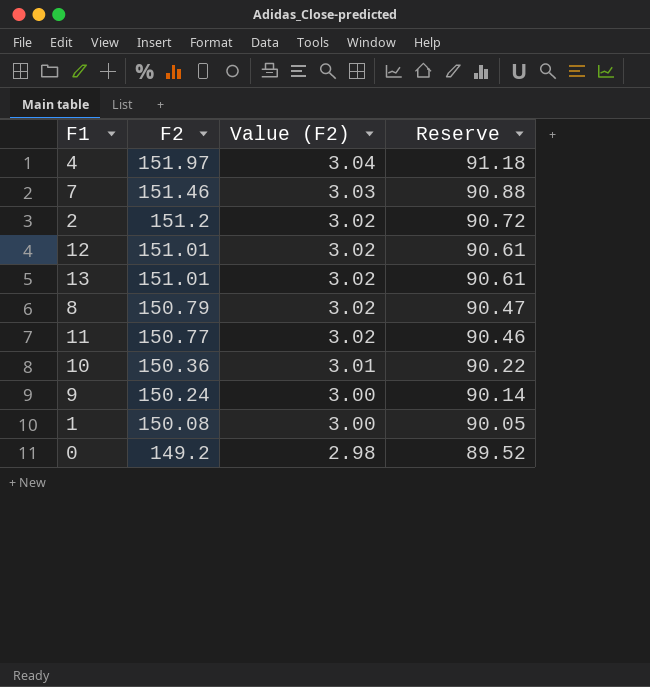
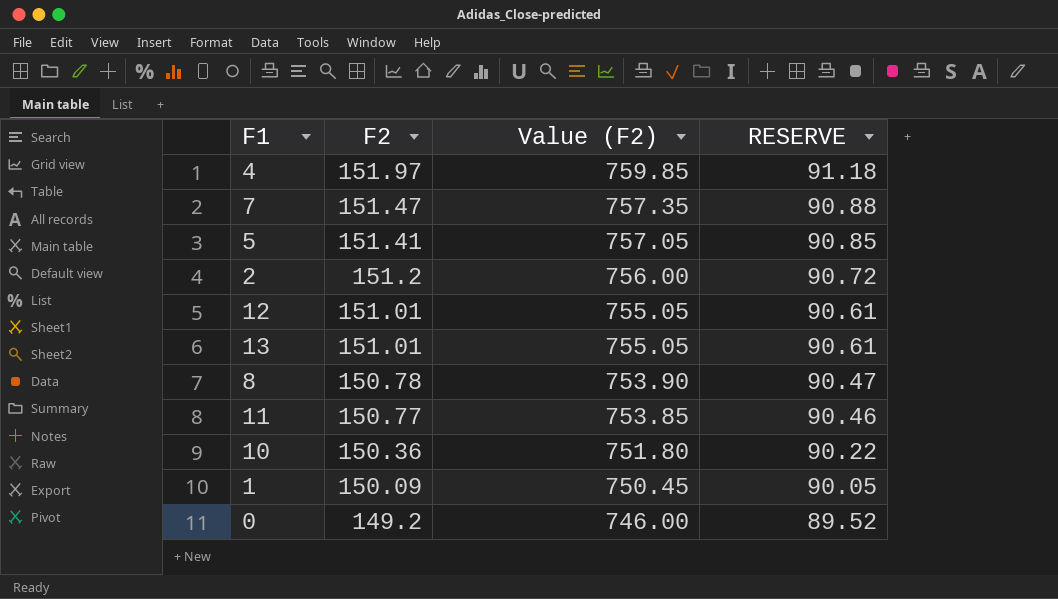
column Value (F2) | formula: [F2] * 0.02 -> [F2] * 5
column name: Reserve -> RESERVE
row 9: 150.24 | 3.00 | 90.14 -> none
7 | F2: 151.46 -> 151.47
row 5: none -> 151.41 | 757.05 | 90.85
8 | F2: 150.79 -> 150.78
1 | F2: 150.08 -> 150.09

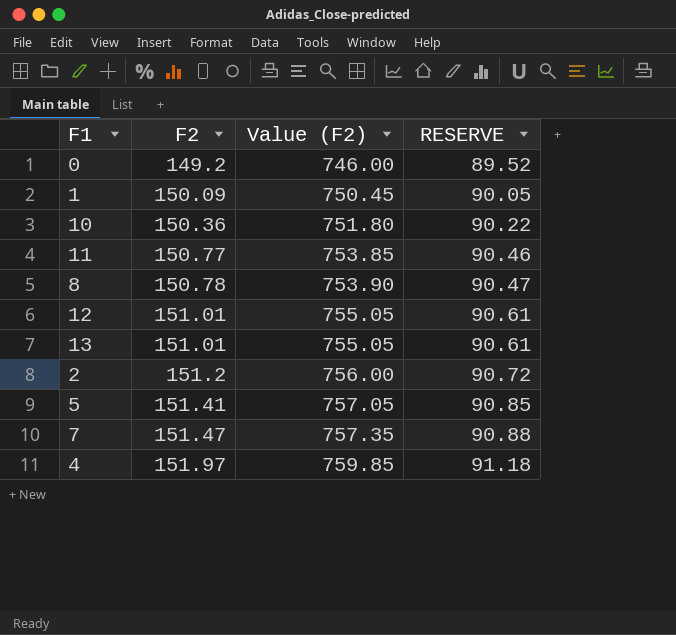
row order: F2 descending -> F2 ascending

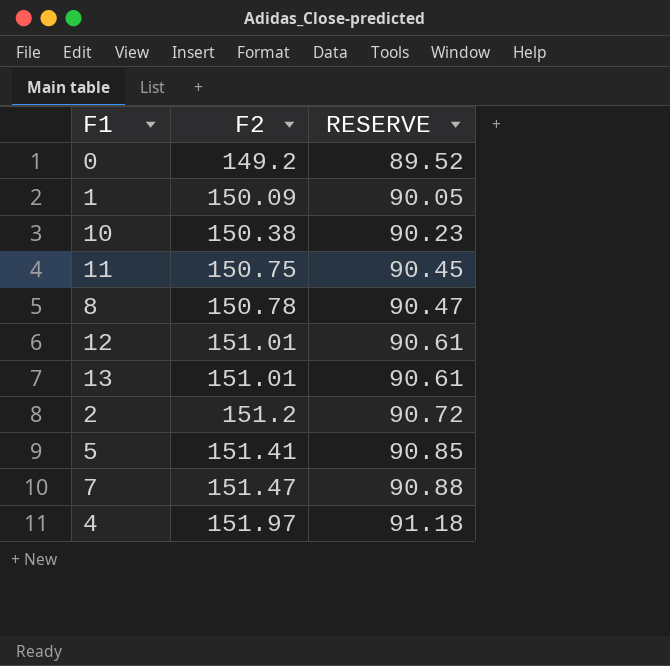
column Value (F2) | formula: [F2] * 5 -> none
10 | F2: 150.36 -> 150.38
10 | RESERVE: 90.22 -> 90.23
11 | F2: 150.77 -> 150.75
11 | RESERVE: 90.46 -> 90.45

